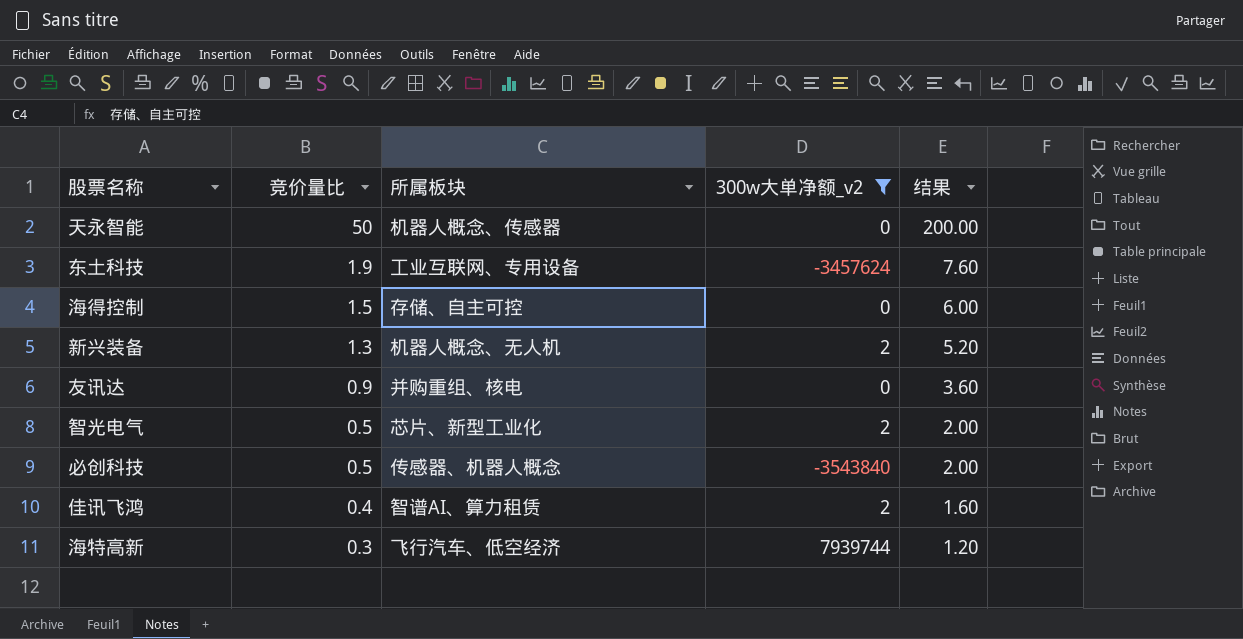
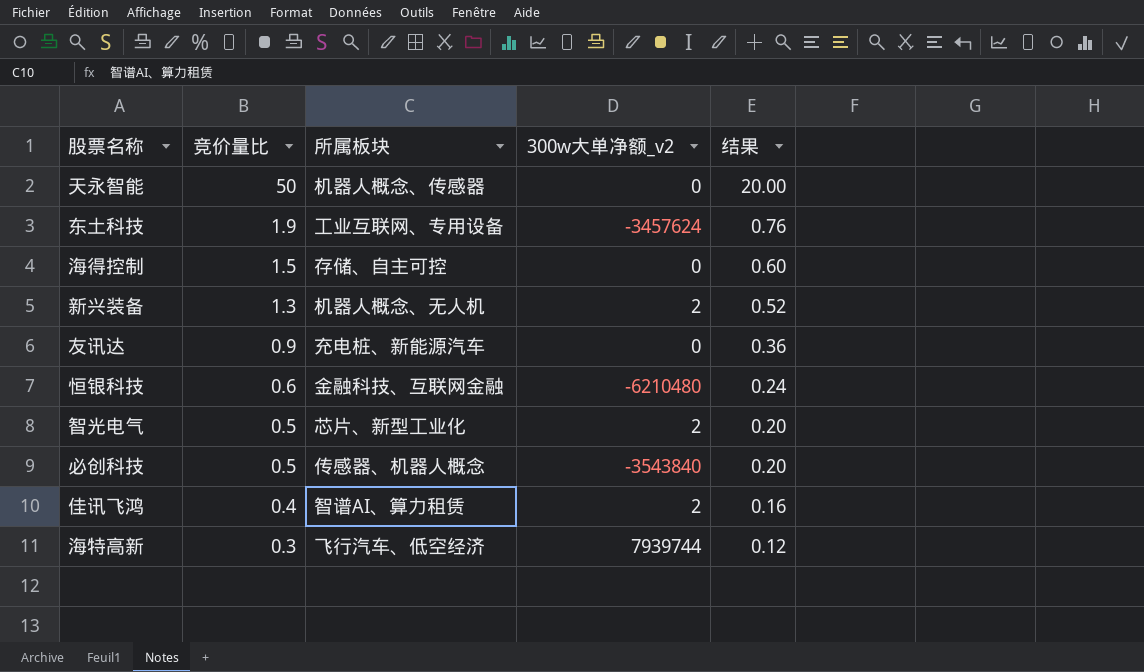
filter: 300w大单净额_v2 != -6210480 -> none
column 结果 | formula: [竞价量比] * 4 -> [竞价量比] * 0.4
友讯达 | 所属板块: 并购重组、核电 -> 充电桩、新能源汽车

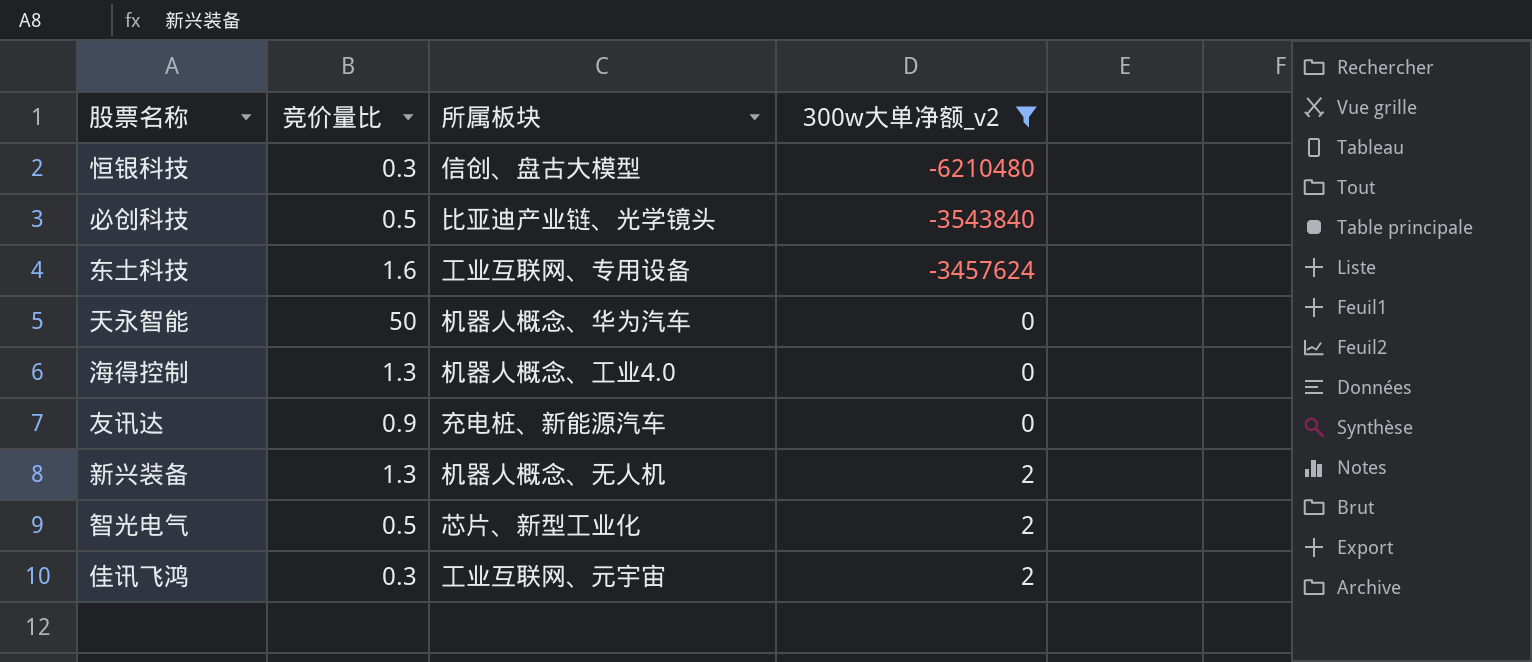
filter: none -> 300w大单净额_v2 != 7939744
row order: 竞价量比 descending -> 300w大单净额_v2 ascending
column 结果 | formula: [竞价量比] * 0.4 -> none
恒银科技 | 竞价量比: 0.6 -> 0.3
恒银科技 | 所属板块: 金融科技、互联网金融 -> 信创、盘古大模型
必创科技 | 所属板块: 传感器、机器人概念 -> 比亚迪产业链、光学镜头
东土科技 | 竞价量比: 1.9 -> 1.6
天永智能 | 所属板块: 机器人概念、传感器 -> 机器人概念、华为汽车
海得控制 | 竞价量比: 1.5 -> 1.3
海得控制 | 所属板块: 存储、自主可控 -> 机器人概念、工业4.0
佳讯飞鸿 | 竞价量比: 0.4 -> 0.3
佳讯飞鸿 | 所属板块: 智谱AI、算力租赁 -> 工业互联网、元宇宙

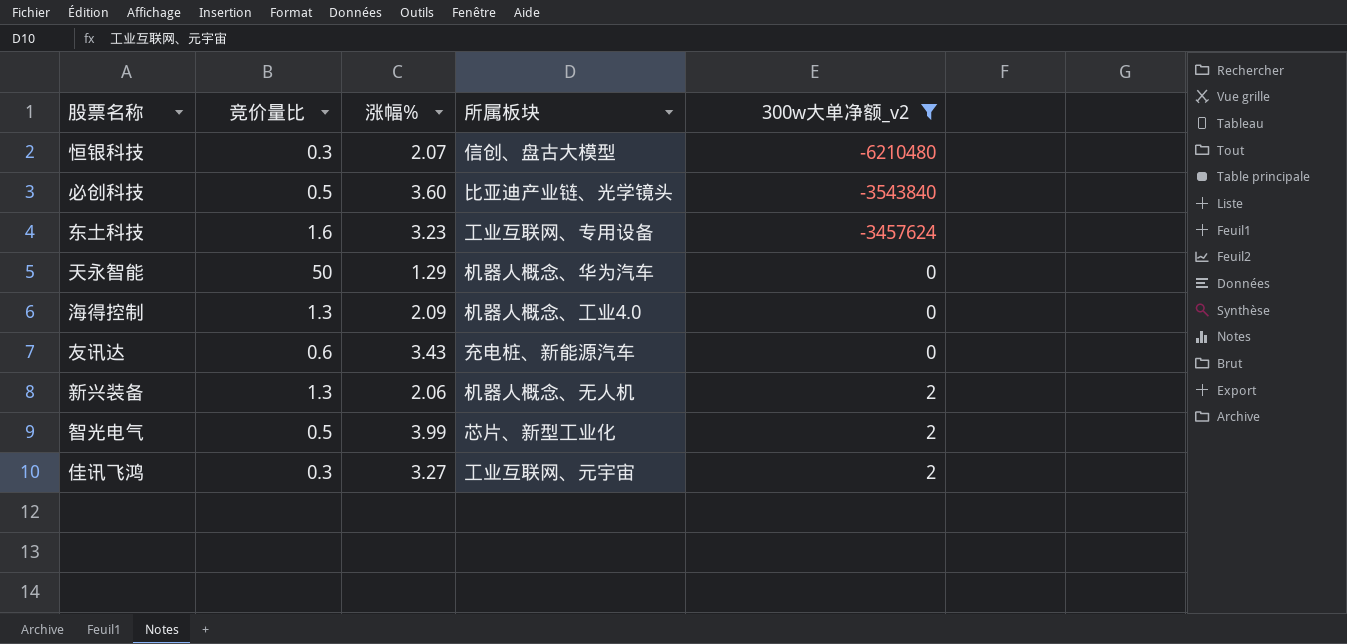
column 涨幅% | position: none -> 3
友讯达 | 竞价量比: 0.9 -> 0.6

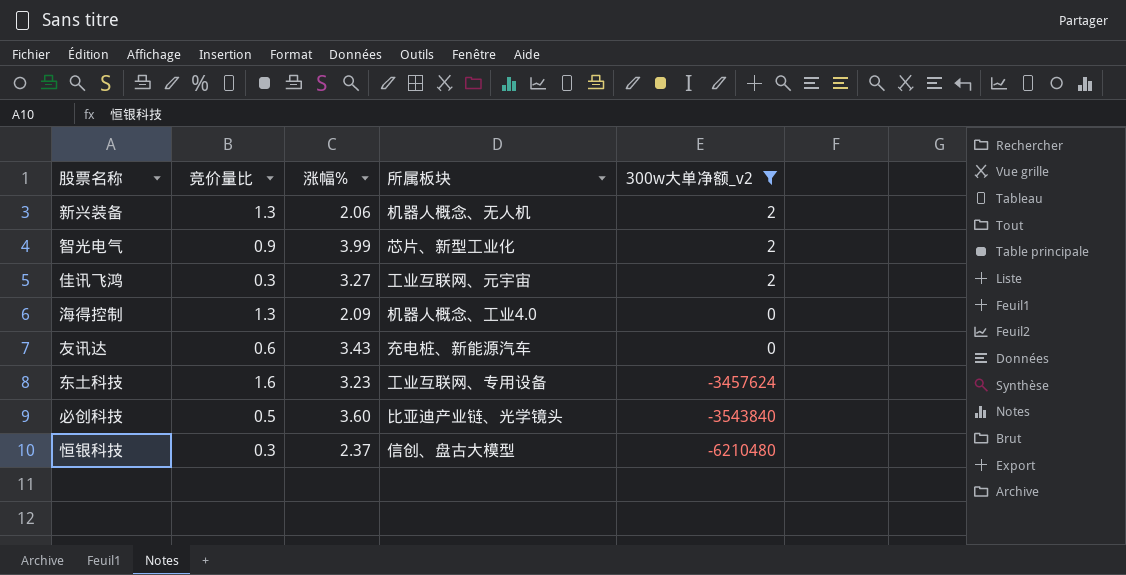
row order: 300w大单净额_v2 ascending -> 300w大单净额_v2 descending
row 天永智能: 50 | 1.29 | 机器人概念、华为汽车 | 0 -> none
智光电气 | 竞价量比: 0.5 -> 0.9
恒银科技 | 涨幅%: 2.07 -> 2.37

